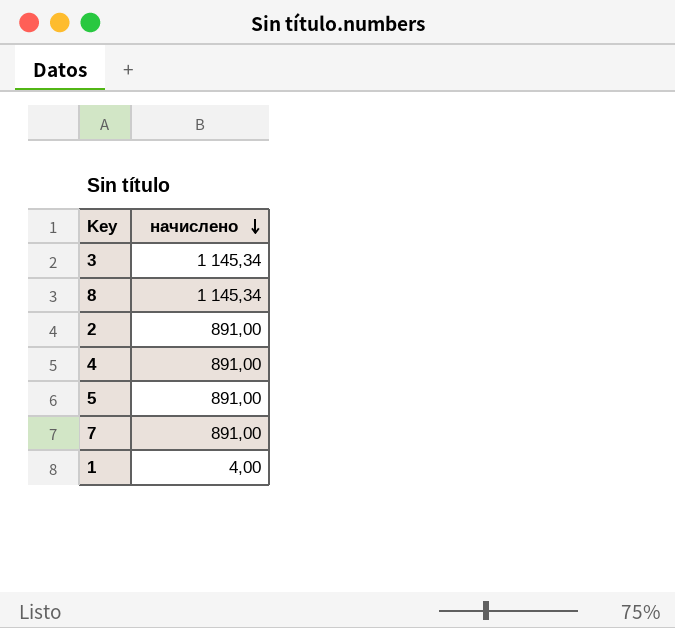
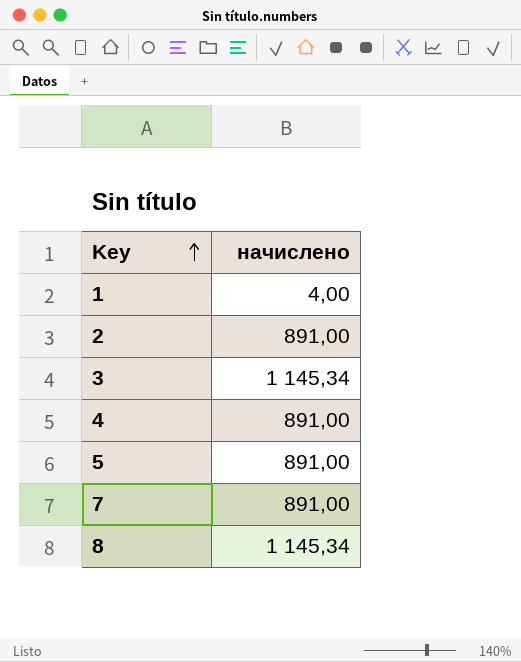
row order: начислено descending -> Key ascending

